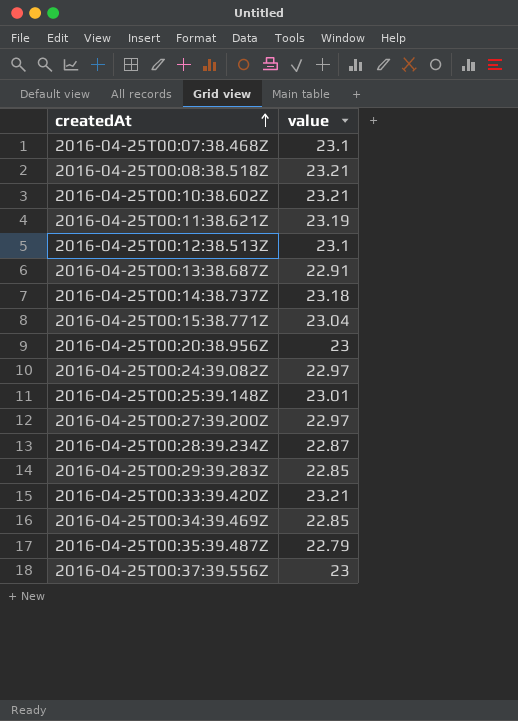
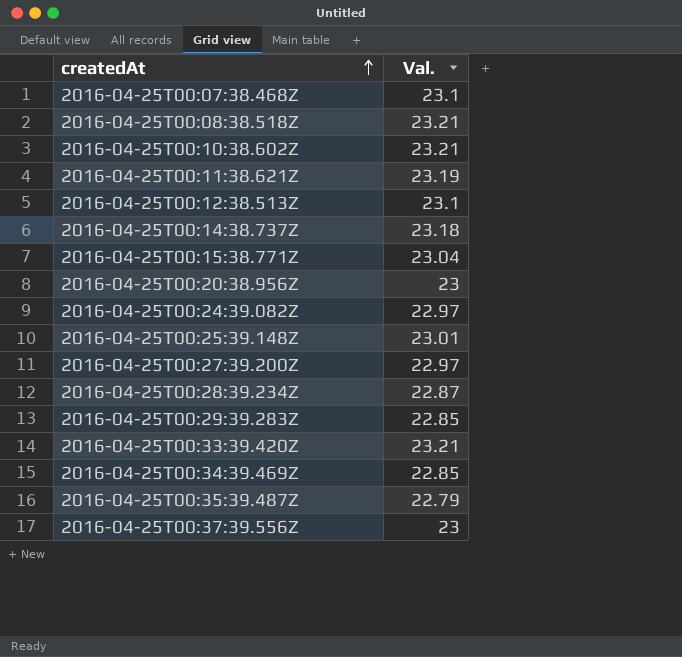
column name: value -> Val.
row 2016-04-25T00:13:38.687Z: 22.91 -> none

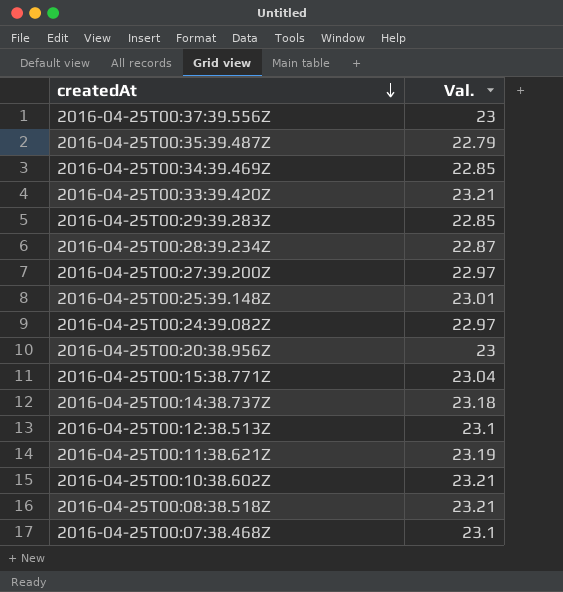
row order: createdAt ascending -> createdAt descending

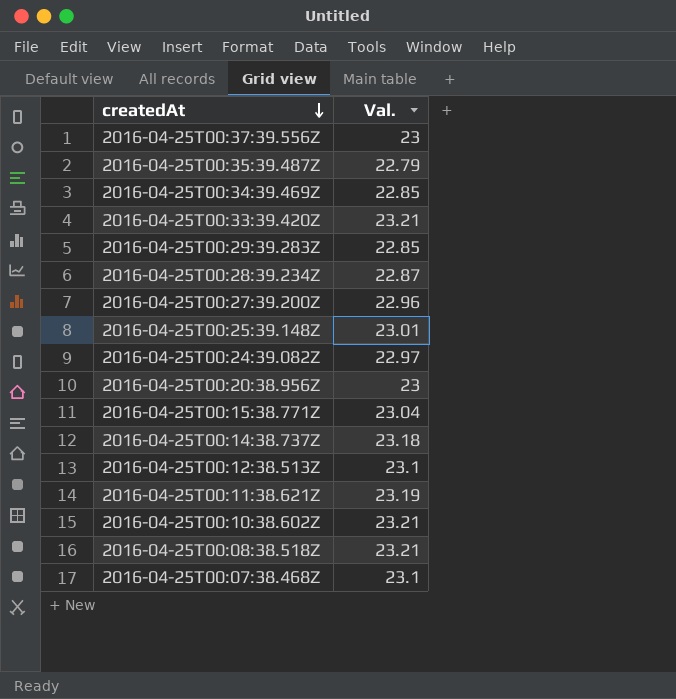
2016-04-25T00:27:39.200Z | Val.: 22.97 -> 22.96

